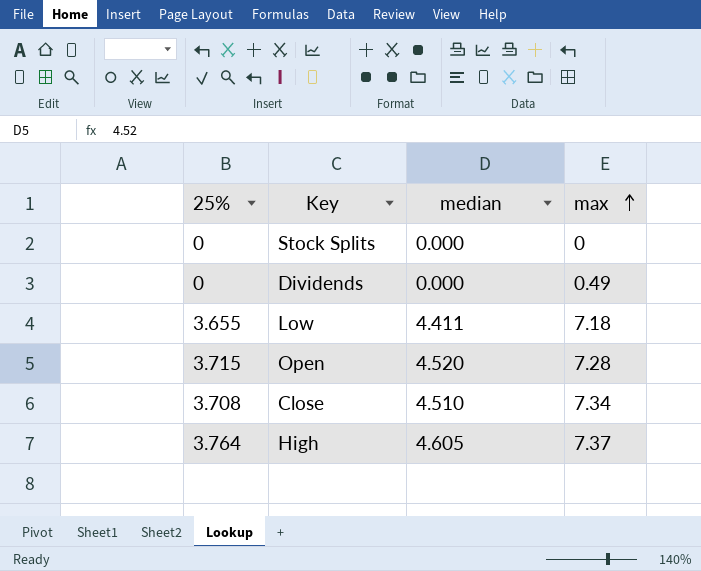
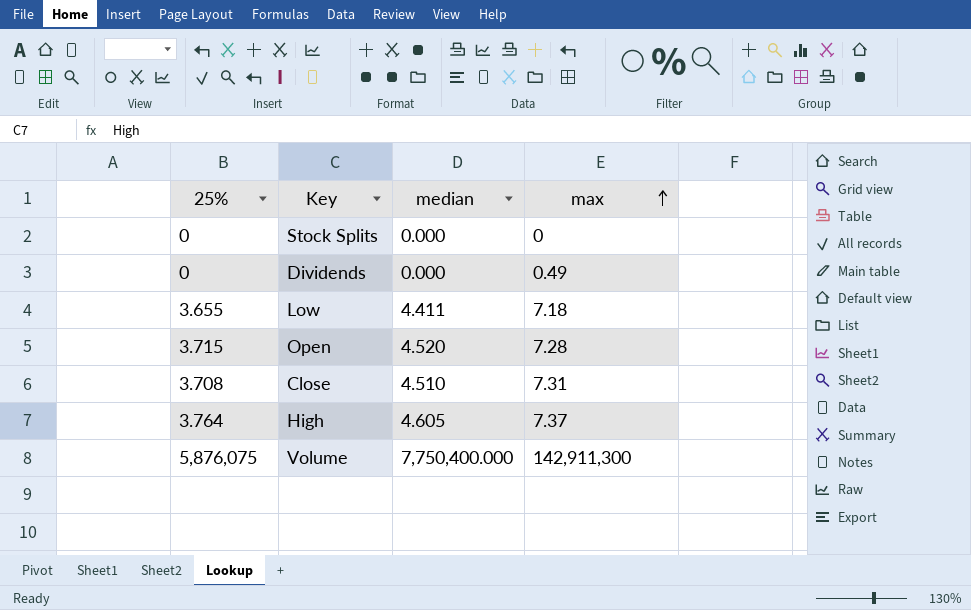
Close | max: 7.34 -> 7.31
row Volume: none -> 5,876,075 | 7,750,400.000 | 142,911,300

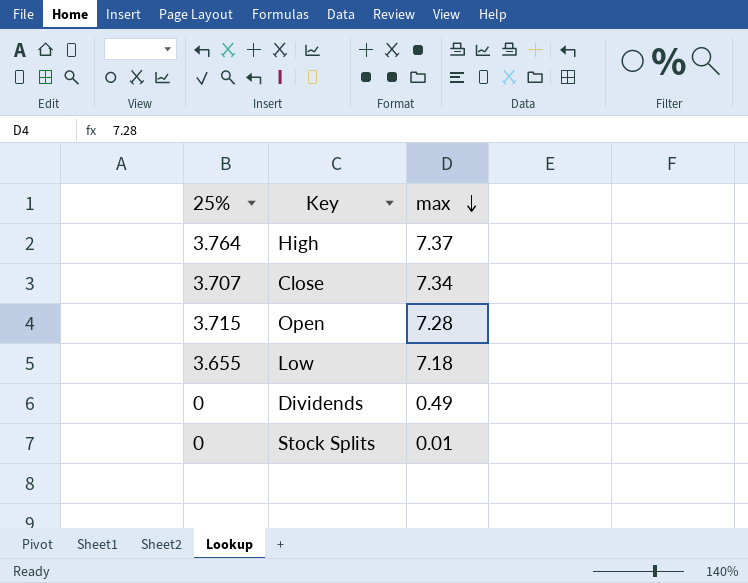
row order: max ascending -> max descending
column median | position: 3 -> none
row Volume: 5,876,075 | 7,750,400.000 | 142,911,300 -> none
Close | 25%: 3.708 -> 3.707
Close | max: 7.31 -> 7.34
Stock Splits | max: 0 -> 0.01

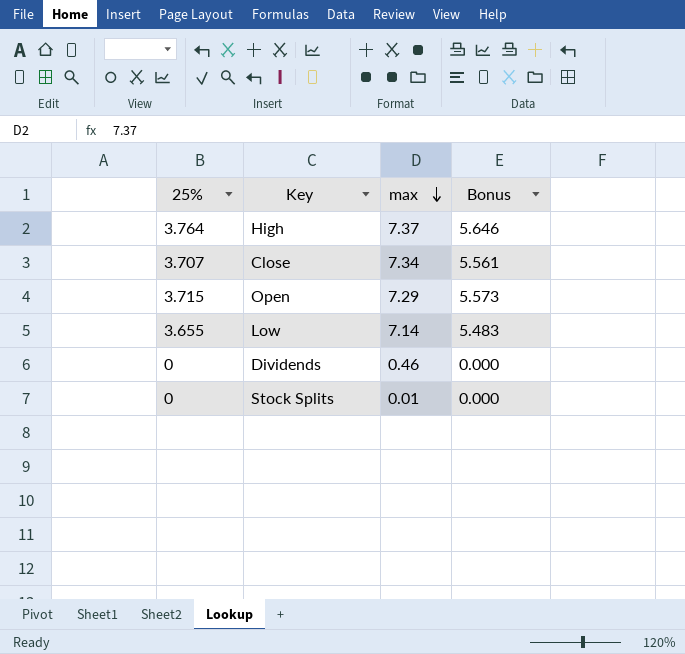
column Bonus | formula: none -> [25%] * 1.5
Open | max: 7.28 -> 7.29
Low | max: 7.18 -> 7.14
Dividends | max: 0.49 -> 0.46

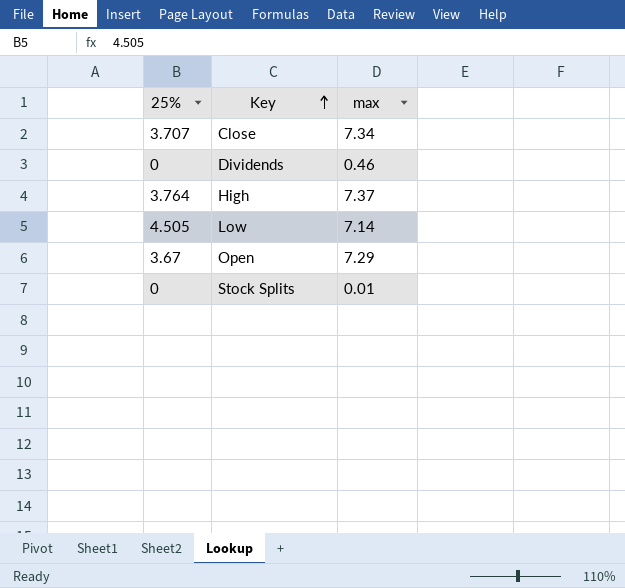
row order: max descending -> Key ascending
column Bonus | formula: [25%] * 1.5 -> none
Low | 25%: 3.655 -> 4.505
Open | 25%: 3.715 -> 3.67

